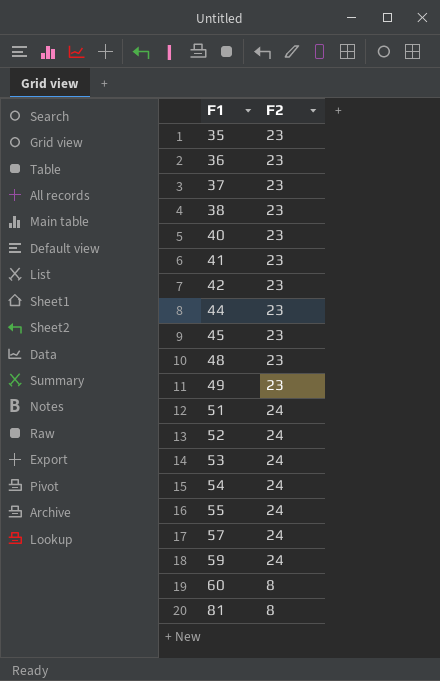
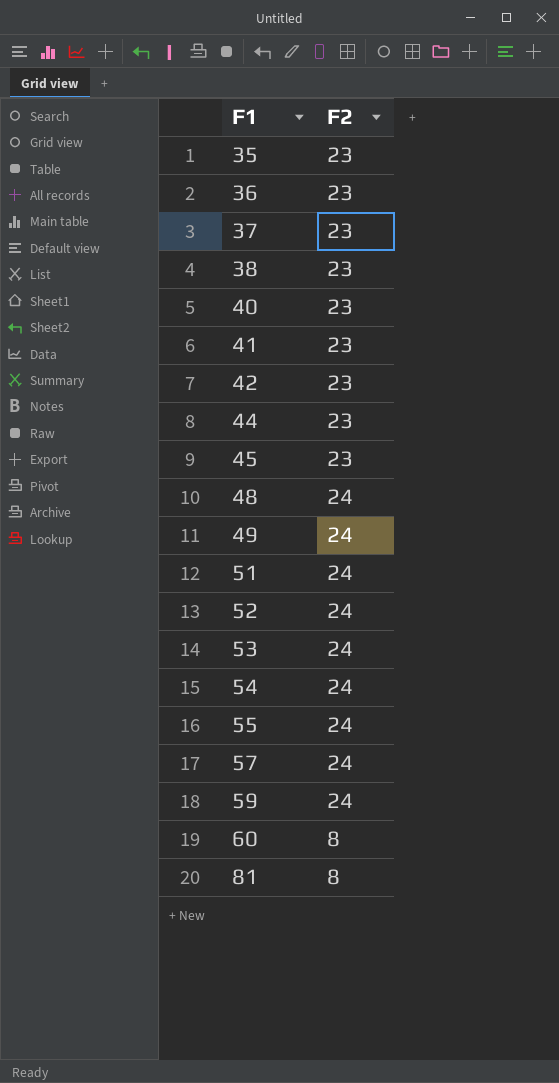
48 | F2: 23 -> 24
49 | F2: 23 -> 24

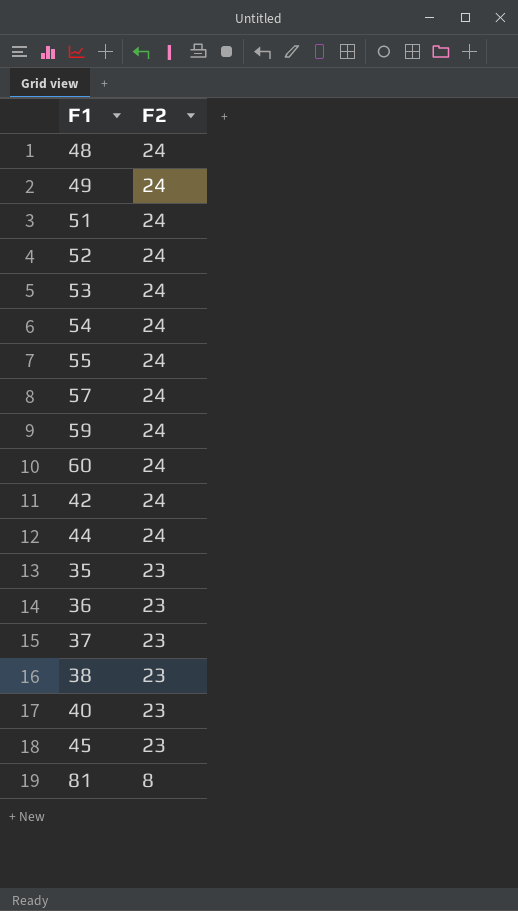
row order: F1 ascending -> F2 descending
row 41: 23 -> none
60 | F2: 8 -> 24
42 | F2: 23 -> 24
44 | F2: 23 -> 24

